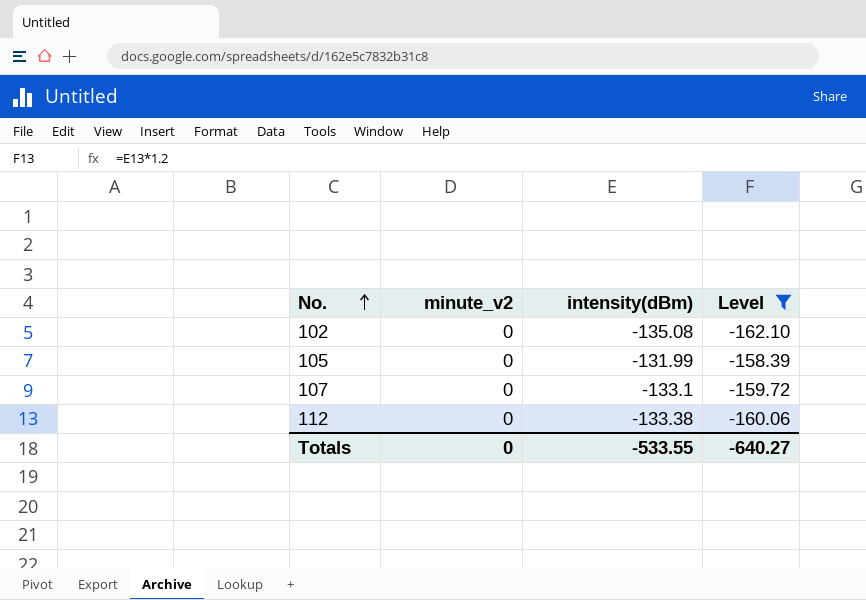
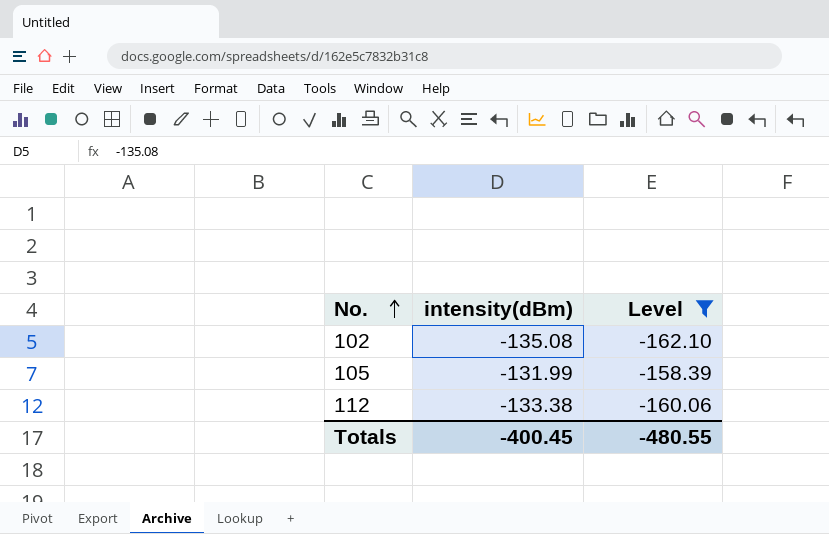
column minute_v2 | position: 2 -> none
row 107: 0 | -133.1 | -159.72 -> none
Totals | intensity(dBm): -533.55 -> -400.45
Totals | Level: -640.27 -> -480.55

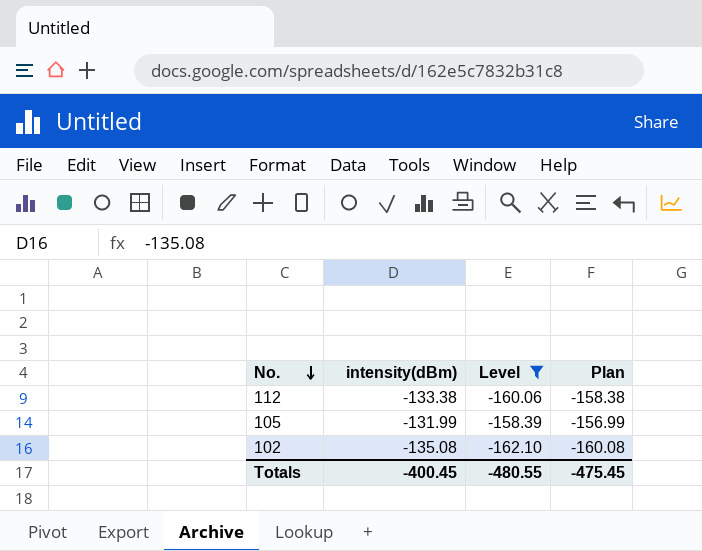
row order: No. ascending -> No. descending
column Plan | formula: none -> [intensity(dBm)] - 25

